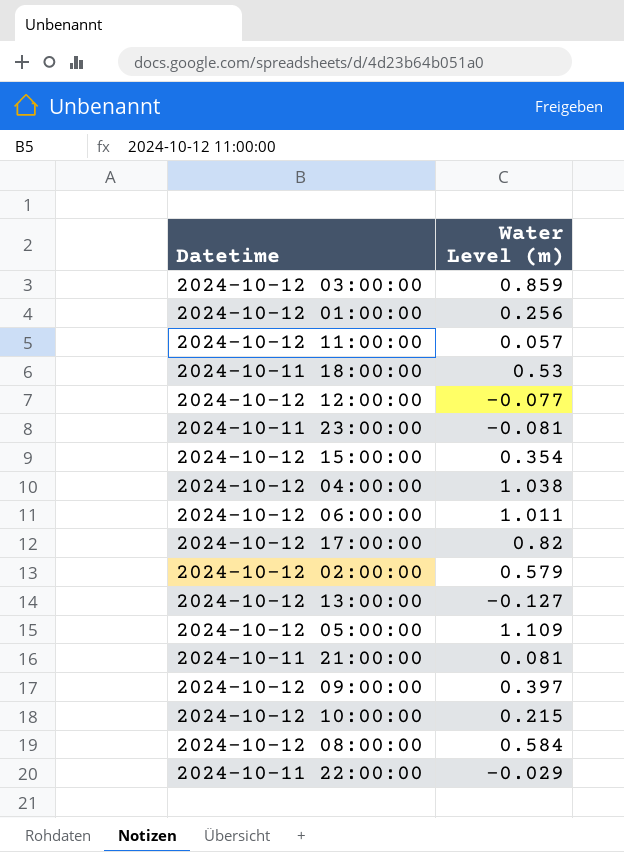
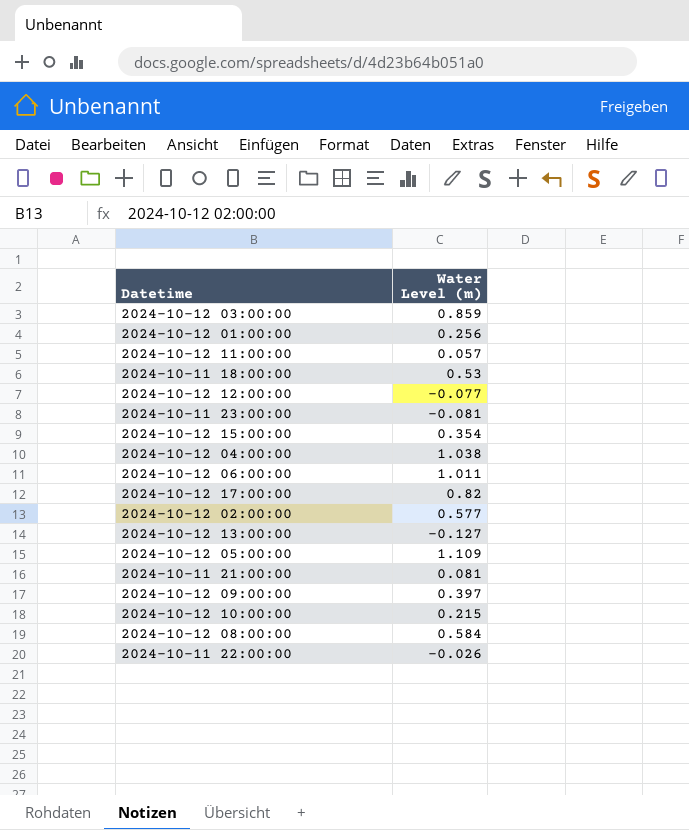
2024-10-12 02:00:00 | Water Level (m): 0.579 -> 0.577
2024-10-11 22:00:00 | Water Level (m): -0.029 -> -0.026

